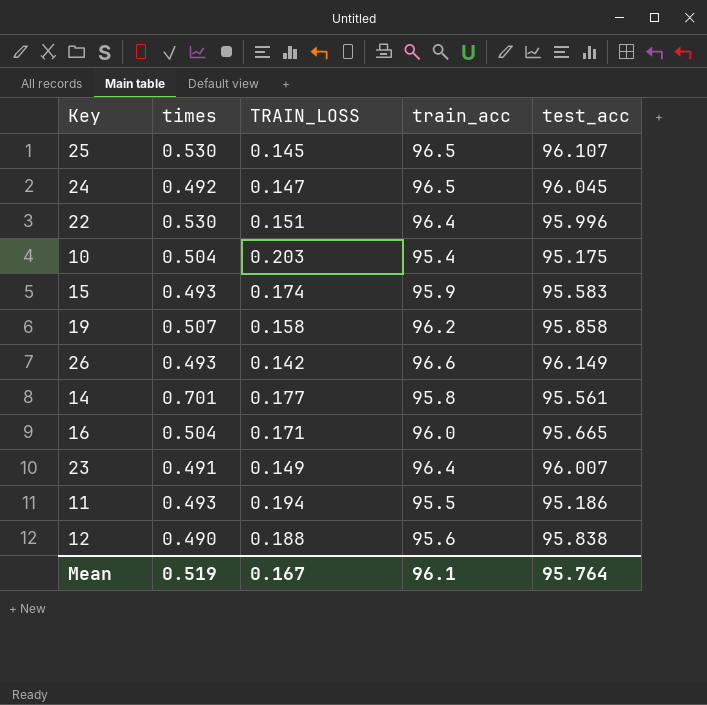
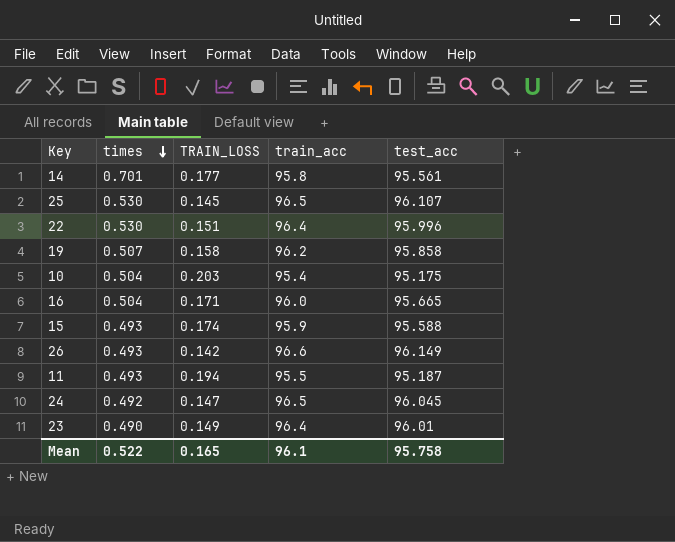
row order: none -> times descending
row 12: 0.490 | 0.188 | 95.6 | 95.838 -> none
15 | test_acc: 95.583 -> 95.588
11 | test_acc: 95.186 -> 95.187
23 | times: 0.491 -> 0.490
23 | test_acc: 96.007 -> 96.01
Mean | times: 0.519 -> 0.522
Mean | TRAIN_LOSS: 0.167 -> 0.165
Mean | test_acc: 95.764 -> 95.758

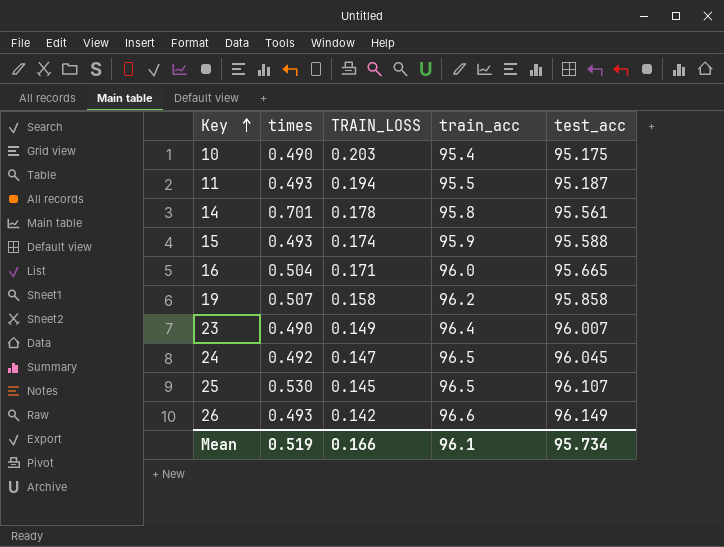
row order: times descending -> Key ascending
row 22: 0.530 | 0.151 | 96.4 | 95.996 -> none
10 | times: 0.504 -> 0.490
14 | TRAIN_LOSS: 0.177 -> 0.178
23 | test_acc: 96.01 -> 96.007
Mean | times: 0.522 -> 0.519
Mean | TRAIN_LOSS: 0.165 -> 0.166
Mean | test_acc: 95.758 -> 95.734

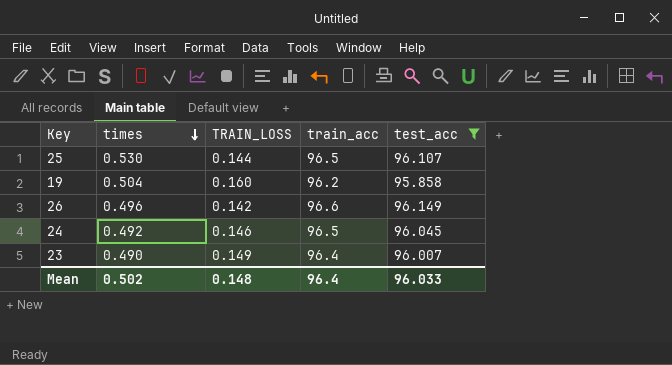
filter: none -> test_acc >= 95.858
row order: Key ascending -> times descending
25 | TRAIN_LOSS: 0.145 -> 0.144
19 | times: 0.507 -> 0.504
19 | TRAIN_LOSS: 0.158 -> 0.160
26 | times: 0.493 -> 0.496
24 | TRAIN_LOSS: 0.147 -> 0.146
Mean | times: 0.519 -> 0.502
Mean | TRAIN_LOSS: 0.166 -> 0.148
Mean | train_acc: 96.1 -> 96.4
Mean | test_acc: 95.734 -> 96.033

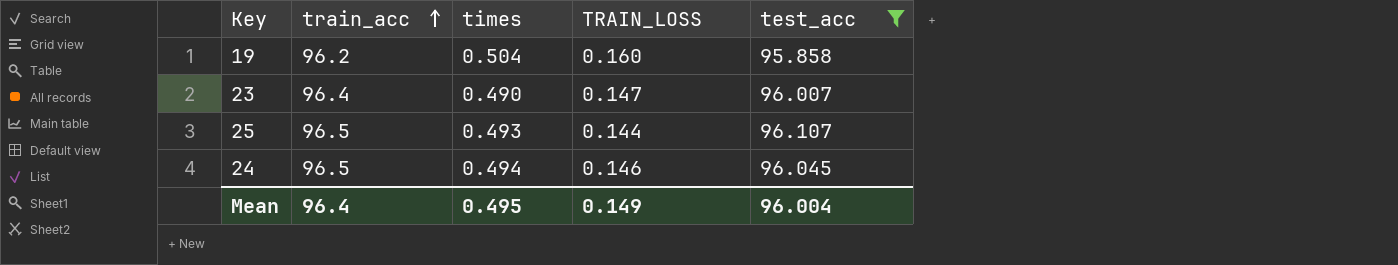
row order: times descending -> train_acc ascending
column train_acc | position: 4 -> 2
row 26: 0.496 | 0.142 | 96.6 | 96.149 -> none
23 | TRAIN_LOSS: 0.149 -> 0.147
25 | times: 0.530 -> 0.493
24 | times: 0.492 -> 0.494
Mean | times: 0.502 -> 0.495
Mean | TRAIN_LOSS: 0.148 -> 0.149
Mean | test_acc: 96.033 -> 96.004

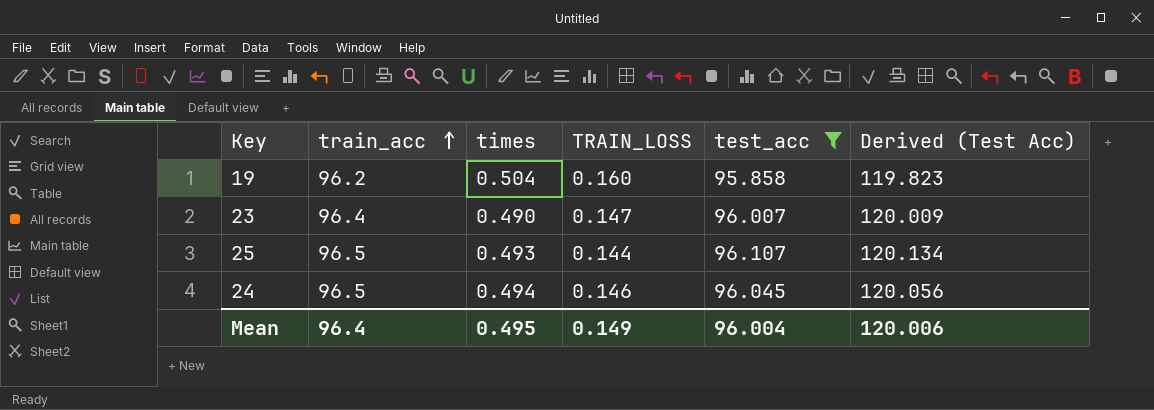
column Derived (Test Acc) | formula: none -> [test_acc] * 1.25

